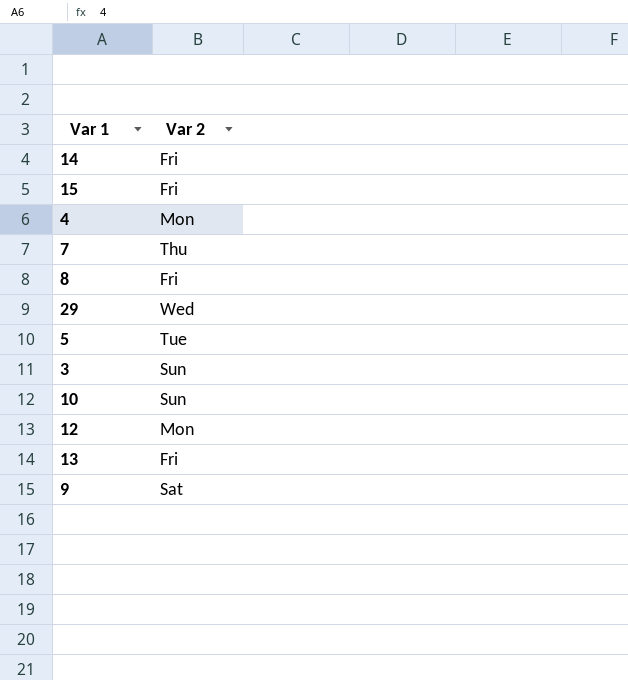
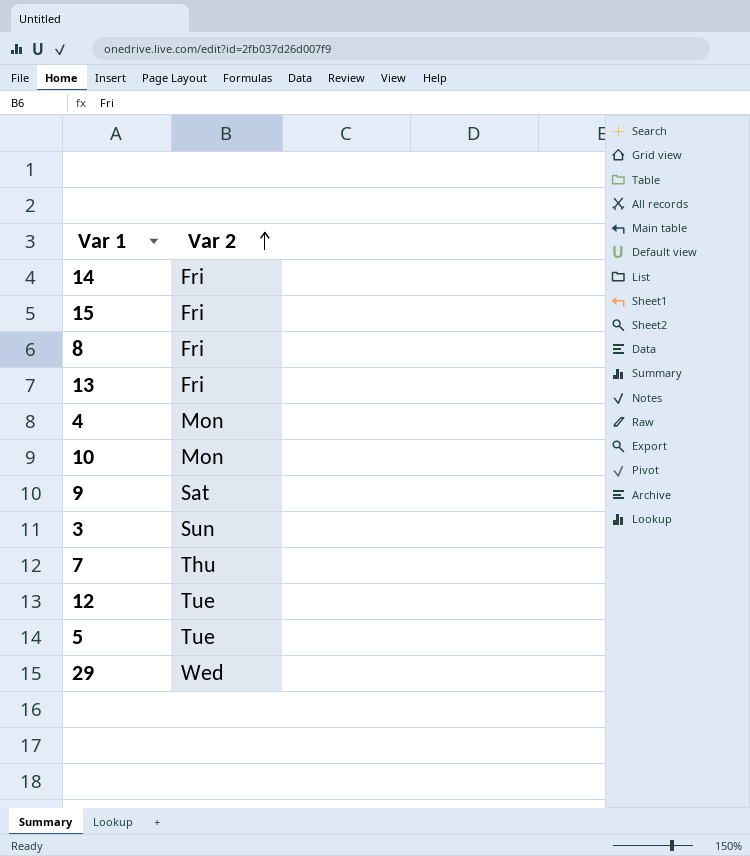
row order: none -> Var 2 ascending
10 | Var 2: Sun -> Mon
12 | Var 2: Mon -> Tue

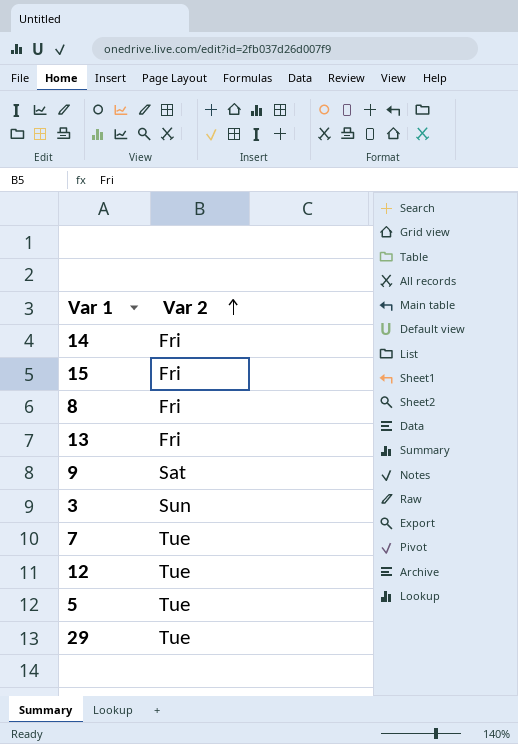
row 4: Mon -> none
row 10: Mon -> none
7 | Var 2: Thu -> Tue
29 | Var 2: Wed -> Tue

